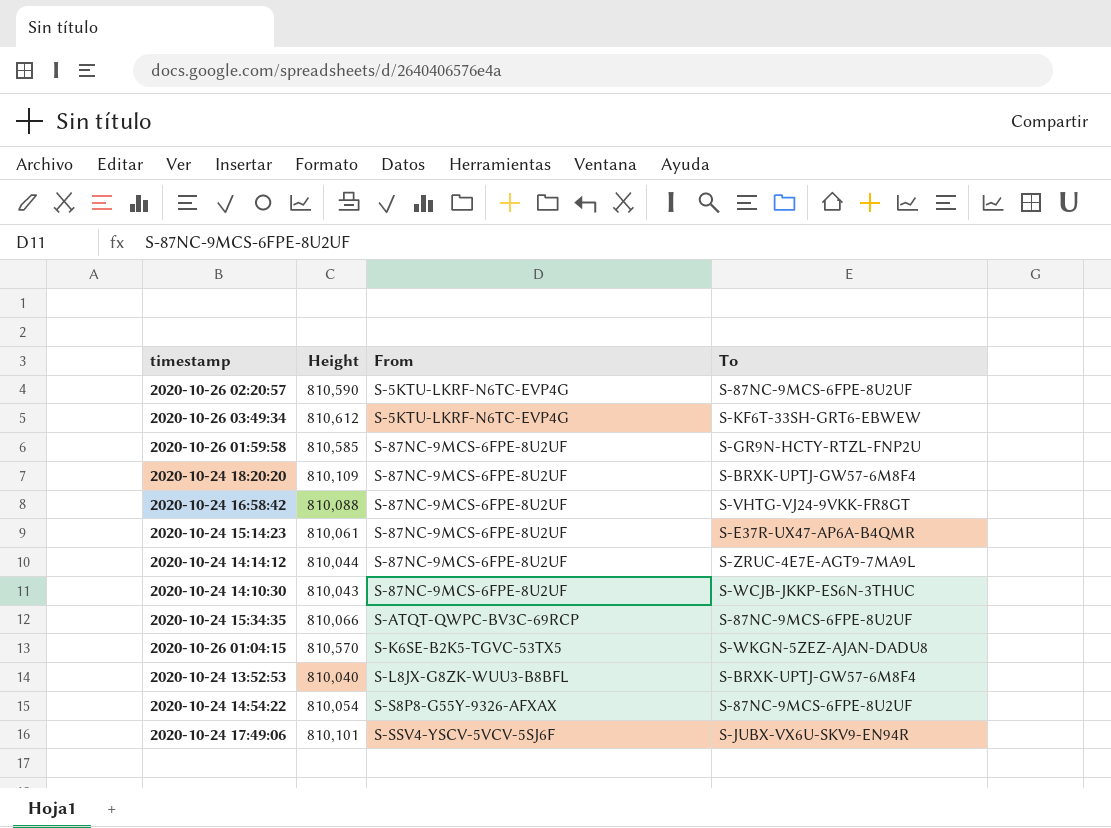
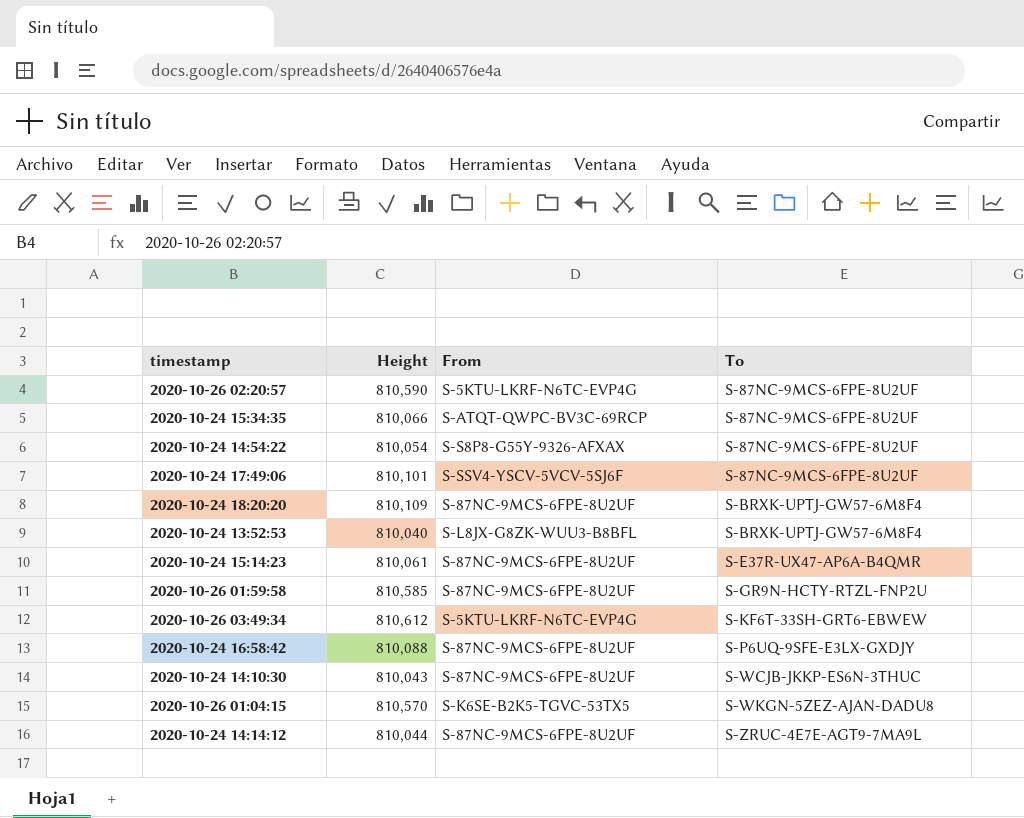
row order: From ascending -> To ascending
2020-10-24 17:49:06 | To: S-JUBX-VX6U-SKV9-EN94R -> S-87NC-9MCS-6FPE-8U2UF
2020-10-24 16:58:42 | To: S-VHTG-VJ24-9VKK-FR8GT -> S-P6UQ-9SFE-E3LX-GXDJY

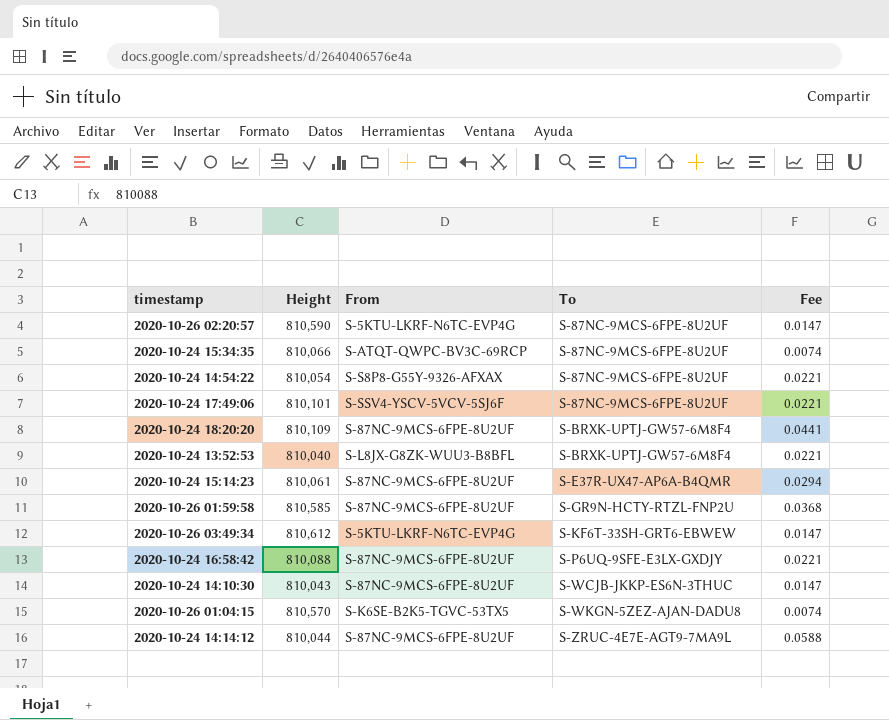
column Fee | position: none -> 5

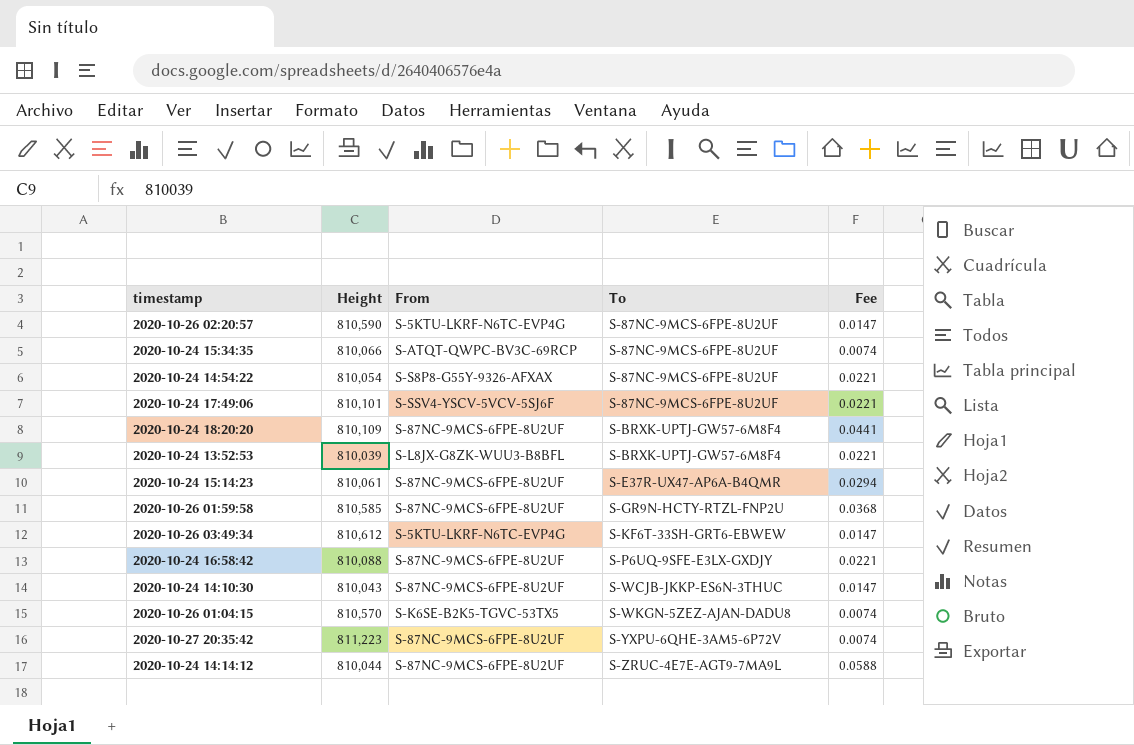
2020-10-24 13:52:53 | Height: 810,040 -> 810,039
row 2020-10-27 20:35:42: none -> 811,223 | S-87NC-9MCS-6FPE-8U2UF | S-YXPU-6QHE-3AM5-6P72V | 0.0074

